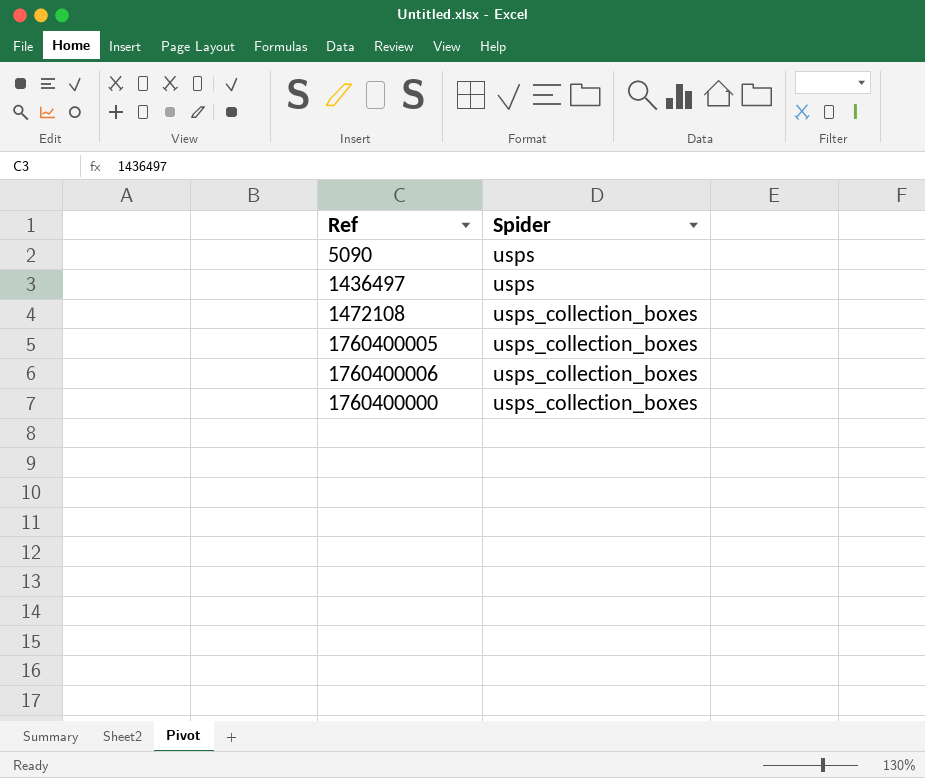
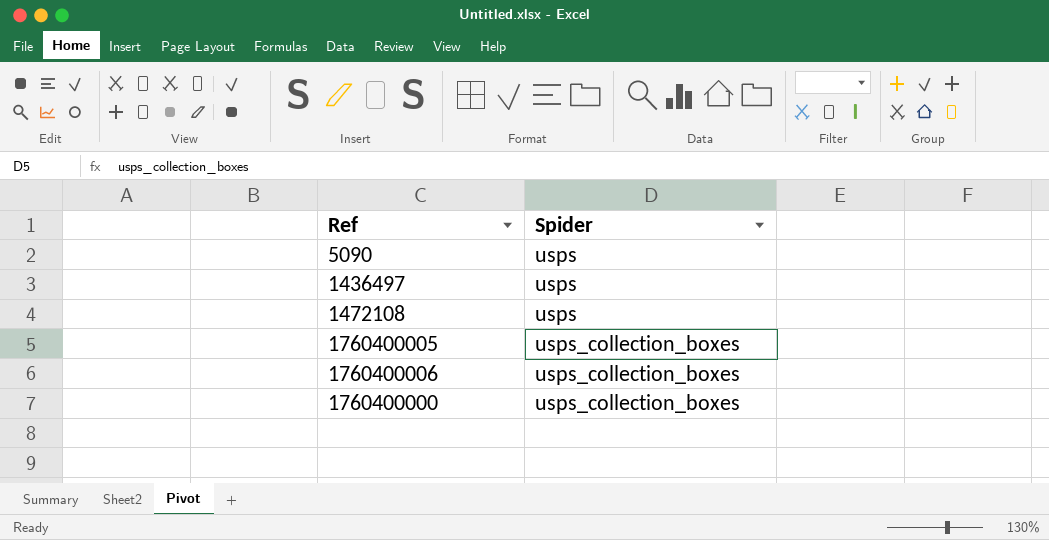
1472108 | Spider: usps_collection_boxes -> usps

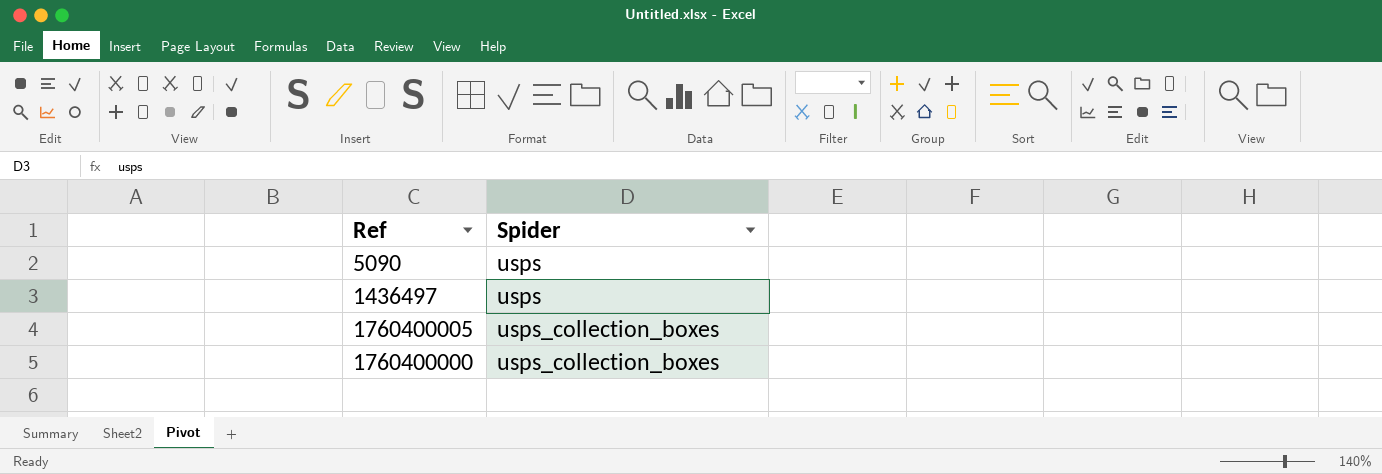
row 1472108: usps -> none
row 1760400006: usps_collection_boxes -> none

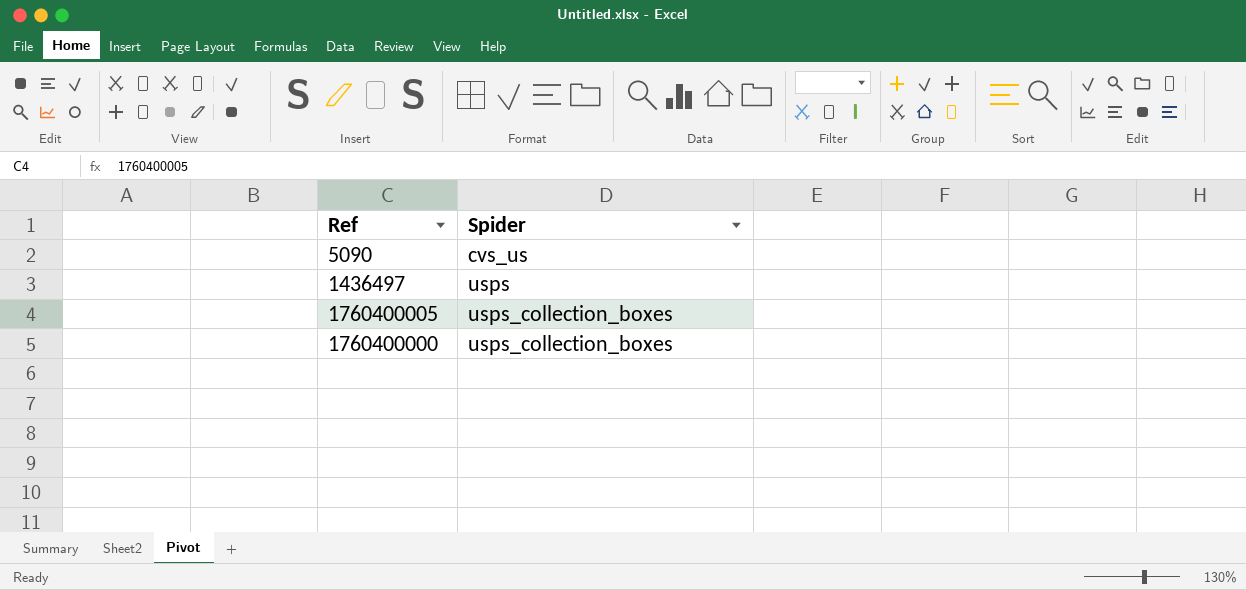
5090 | Spider: usps -> cvs_us

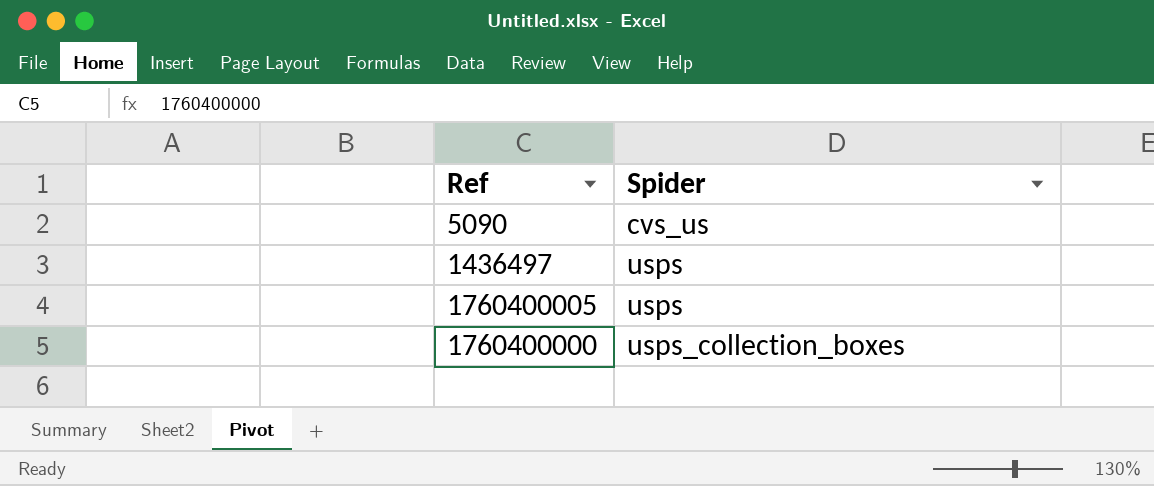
1760400005 | Spider: usps_collection_boxes -> usps

